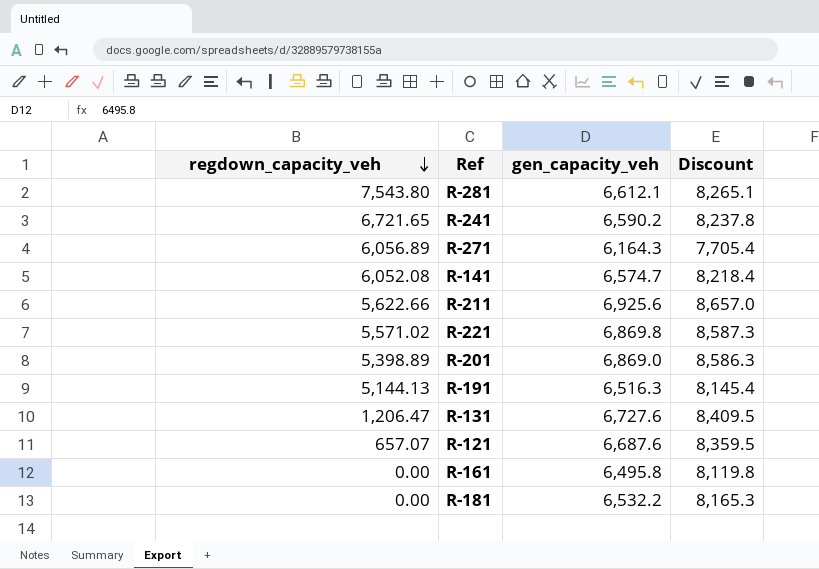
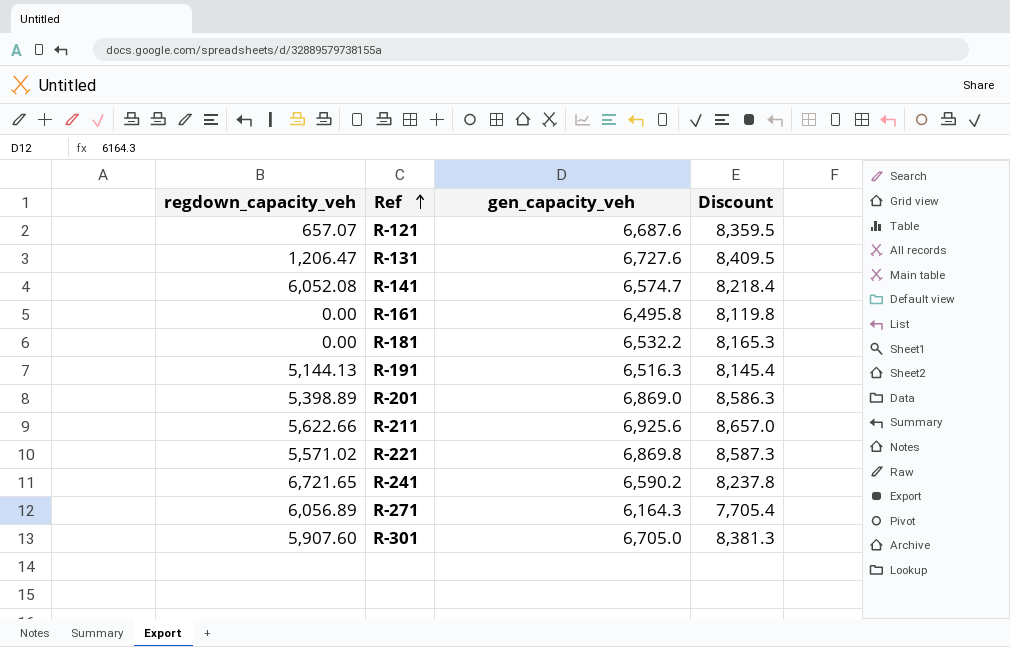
row order: regdown_capacity_veh descending -> Ref ascending
row R-281: 7,543.80 | 6,612.1 | 8,265.1 -> none
row R-301: none -> 5,907.60 | 6,705.0 | 8,381.3

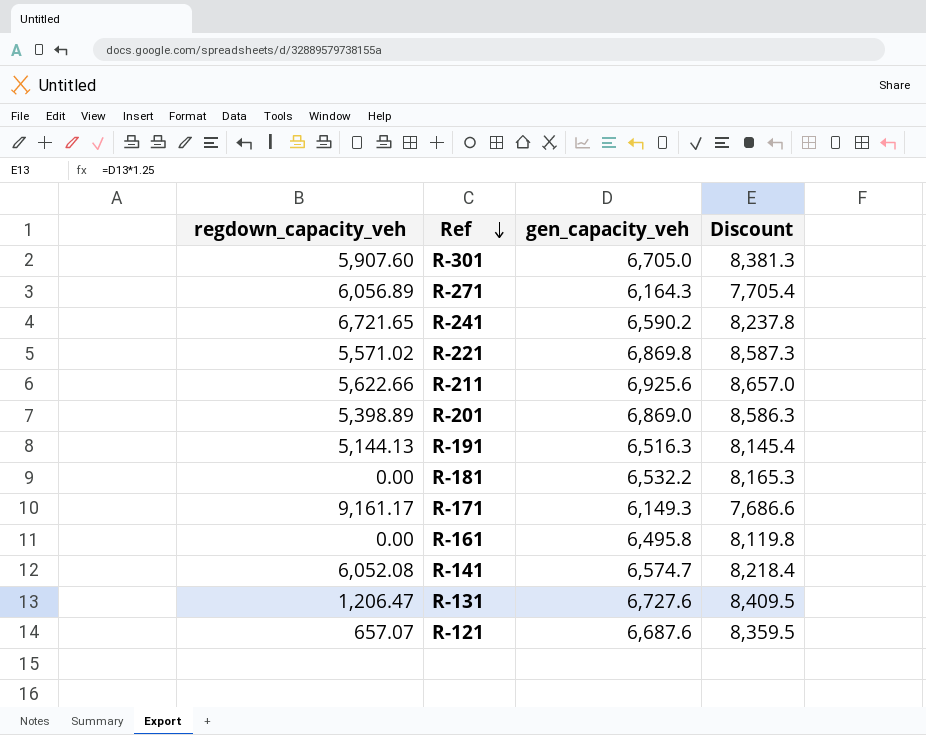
row order: Ref ascending -> Ref descending
row R-171: none -> 9,161.17 | 6,149.3 | 7,686.6

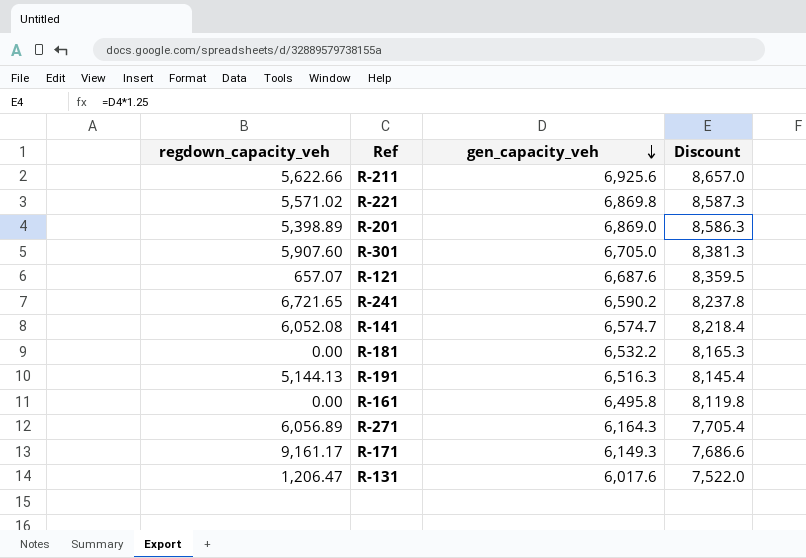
row order: Ref descending -> gen_capacity_veh descending
R-131 | gen_capacity_veh: 6,727.6 -> 6,017.6
R-131 | Discount: 8,409.5 -> 7,522.0

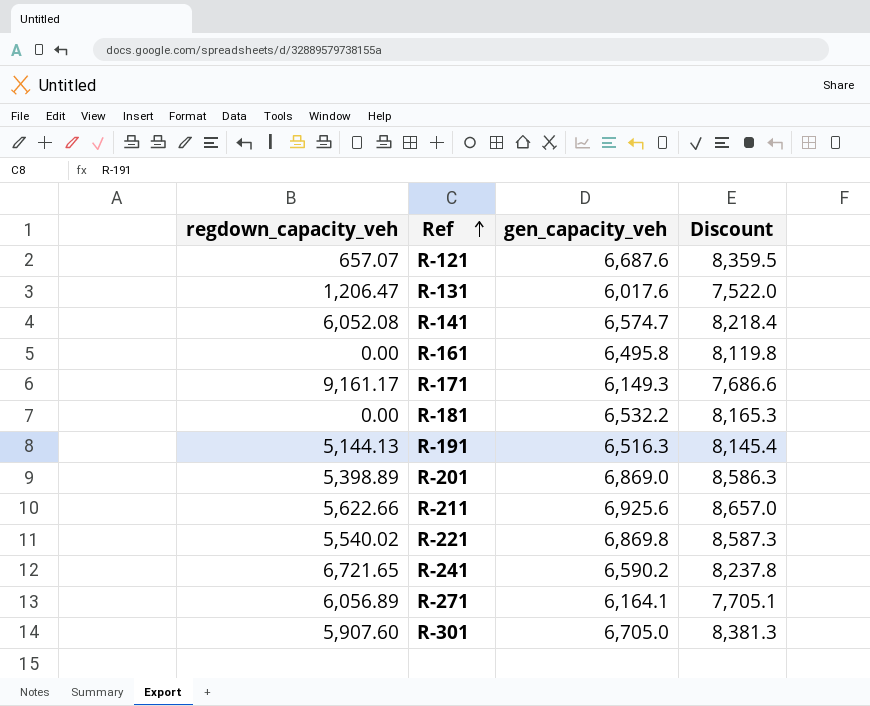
row order: gen_capacity_veh descending -> Ref ascending
R-221 | regdown_capacity_veh: 5,571.02 -> 5,540.02
R-271 | gen_capacity_veh: 6,164.3 -> 6,164.1
R-271 | Discount: 7,705.4 -> 7,705.1

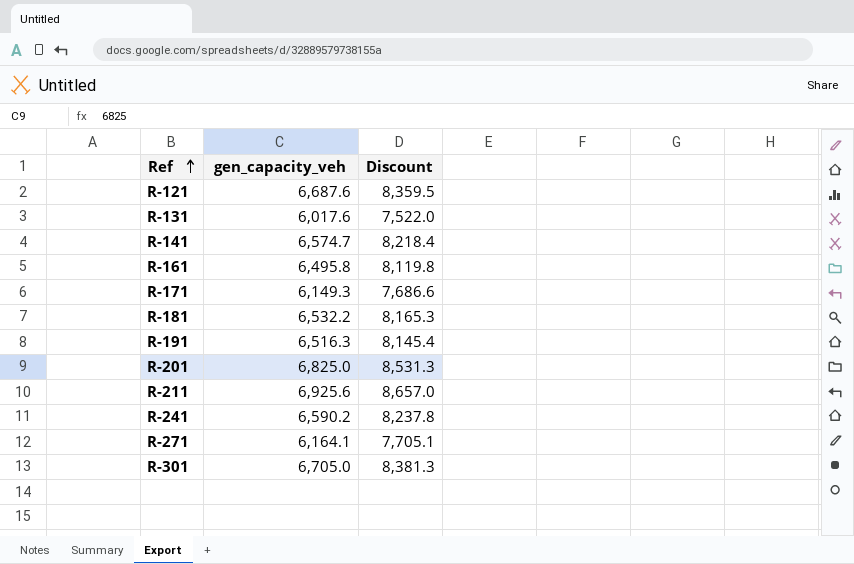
column regdown_capacity_veh | position: 1 -> none
row R-221: 5,540.02 | 6,869.8 | 8,587.3 -> none
R-201 | gen_capacity_veh: 6,869.0 -> 6,825.0
R-201 | Discount: 8,586.3 -> 8,531.3

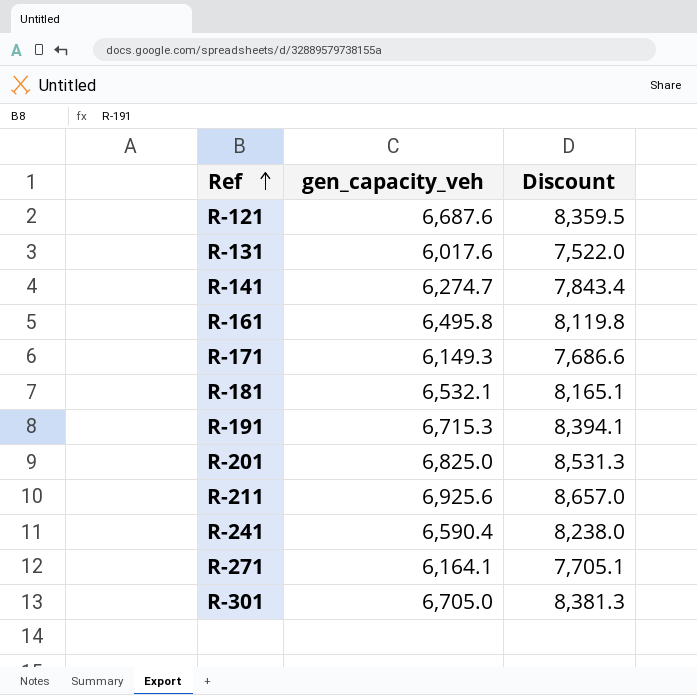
R-141 | gen_capacity_veh: 6,574.7 -> 6,274.7
R-141 | Discount: 8,218.4 -> 7,843.4
R-181 | gen_capacity_veh: 6,532.2 -> 6,532.1
R-181 | Discount: 8,165.3 -> 8,165.1
R-191 | gen_capacity_veh: 6,516.3 -> 6,715.3
R-191 | Discount: 8,145.4 -> 8,394.1
R-241 | gen_capacity_veh: 6,590.2 -> 6,590.4
R-241 | Discount: 8,237.8 -> 8,238.0

